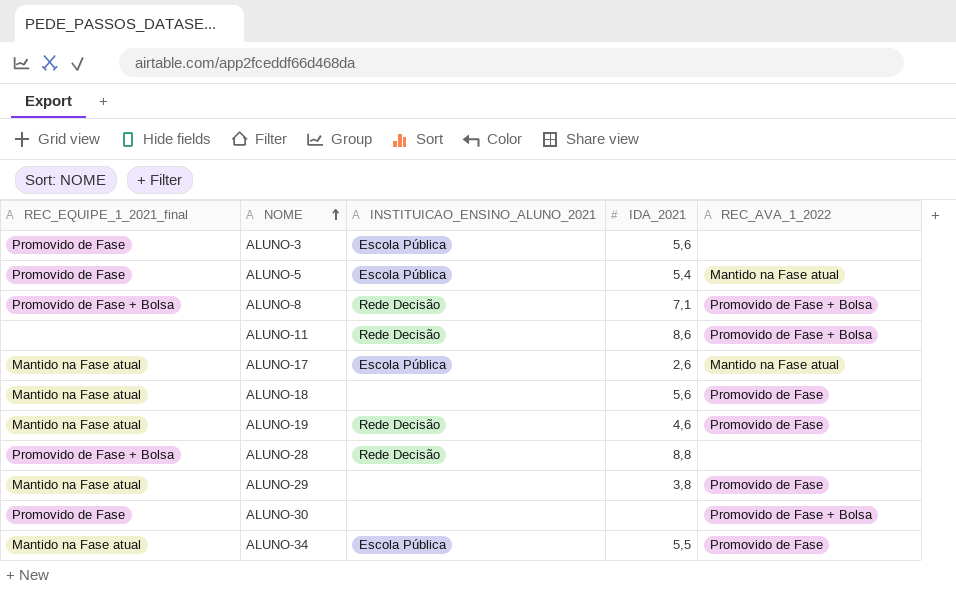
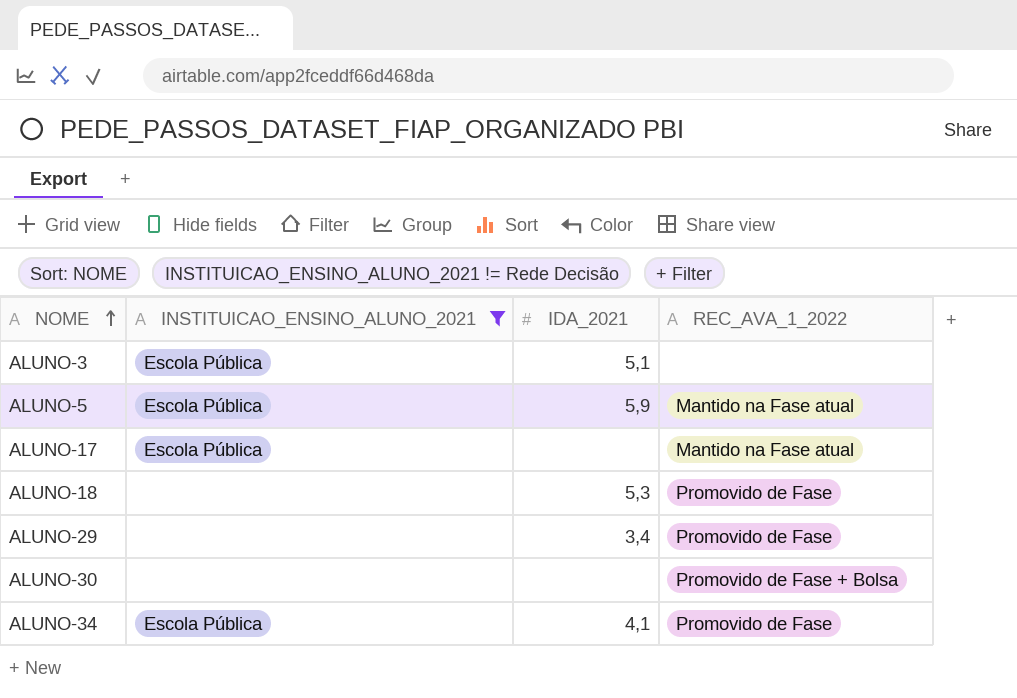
filter: none -> INSTITUICAO_ENSINO_ALUNO_2021 != Rede Decisão
column REC_EQUIPE_1_2021_final | position: 1 -> none
ALUNO-3 | IDA_2021: 5,6 -> 5,1
ALUNO-5 | IDA_2021: 5,4 -> 5,9
ALUNO-17 | IDA_2021: 2,6 -> none
ALUNO-18 | IDA_2021: 5,6 -> 5,3
ALUNO-29 | IDA_2021: 3,8 -> 3,4
ALUNO-34 | IDA_2021: 5,5 -> 4,1

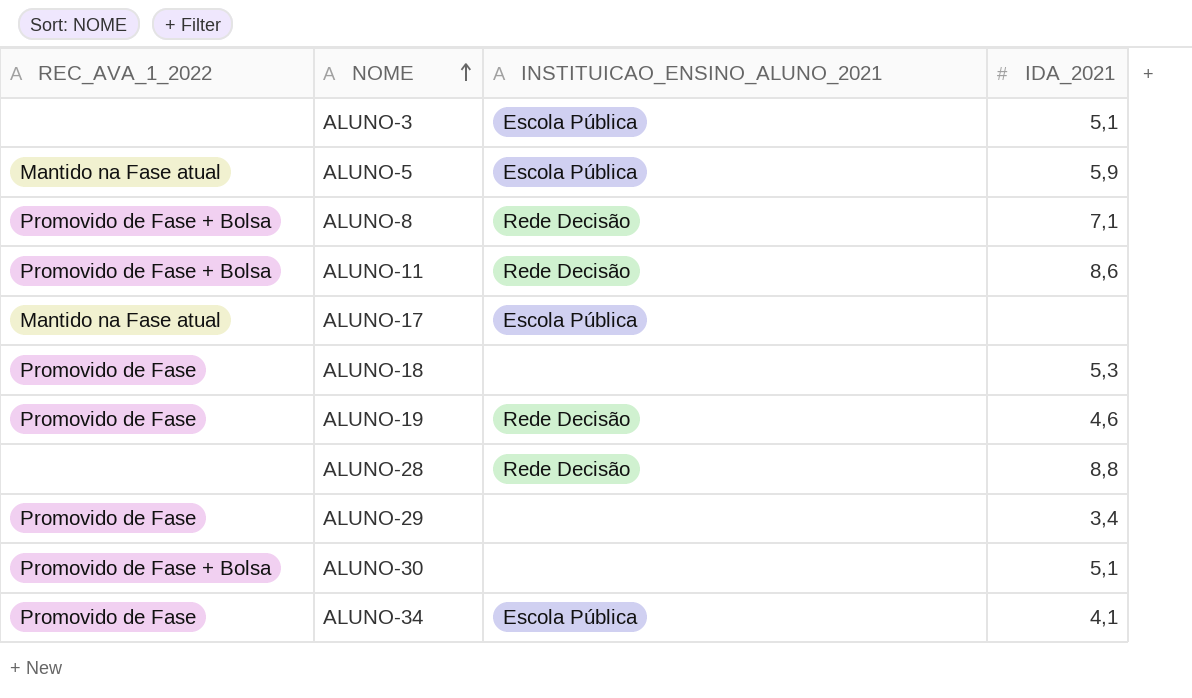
filter: INSTITUICAO_ENSINO_ALUNO_2021 != Rede Decisão -> none
column REC_AVA_1_2022 | position: 4 -> 1
ALUNO-30 | IDA_2021: none -> 5,1

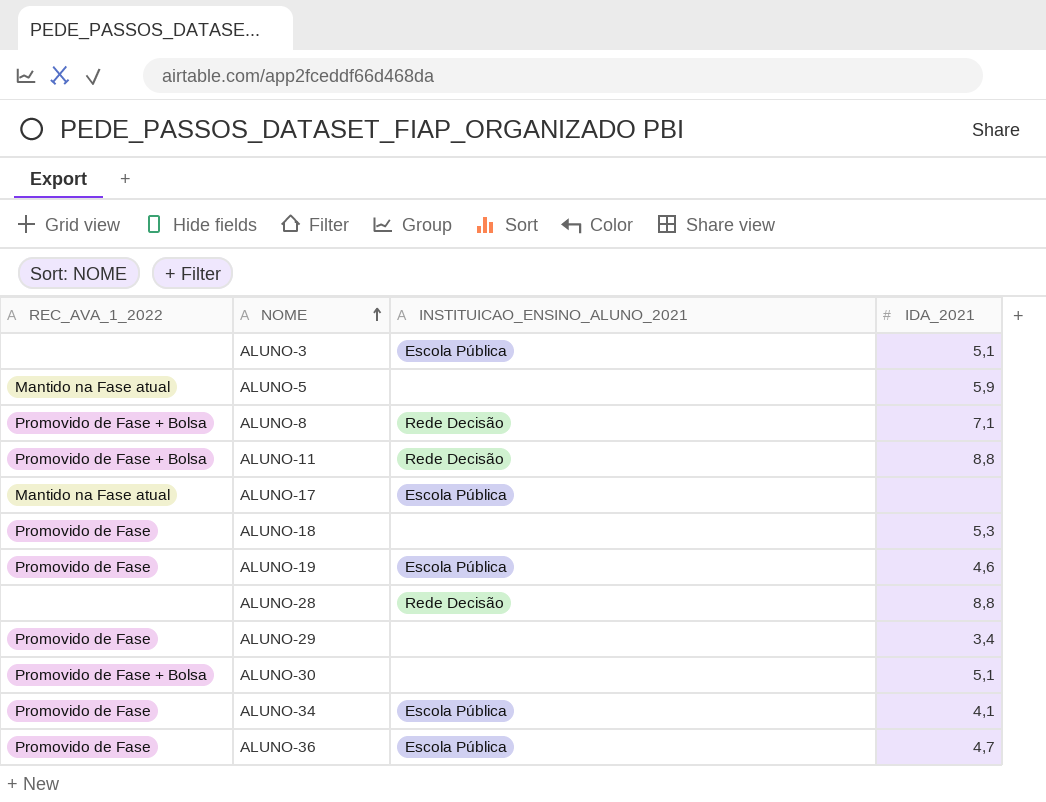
ALUNO-5 | INSTITUICAO_ENSINO_ALUNO_2021: Escola Pública -> none
ALUNO-11 | IDA_2021: 8,6 -> 8,8
ALUNO-19 | INSTITUICAO_ENSINO_ALUNO_2021: Rede Decisão -> Escola Pública
row ALUNO-36: none -> Promovido de Fase | Escola Pública | 4,7

